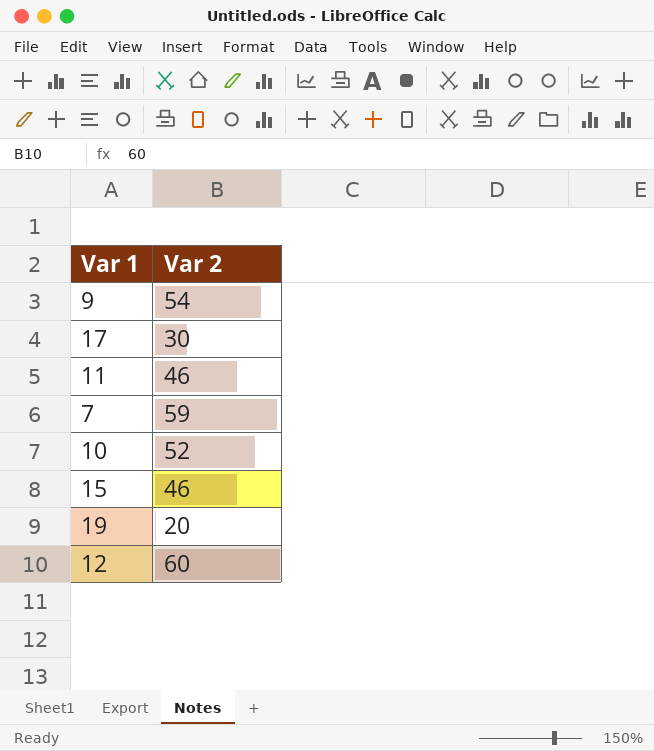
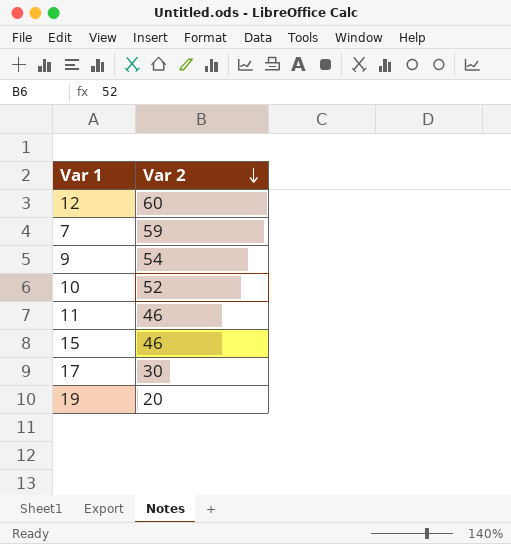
row order: none -> Var 2 descending

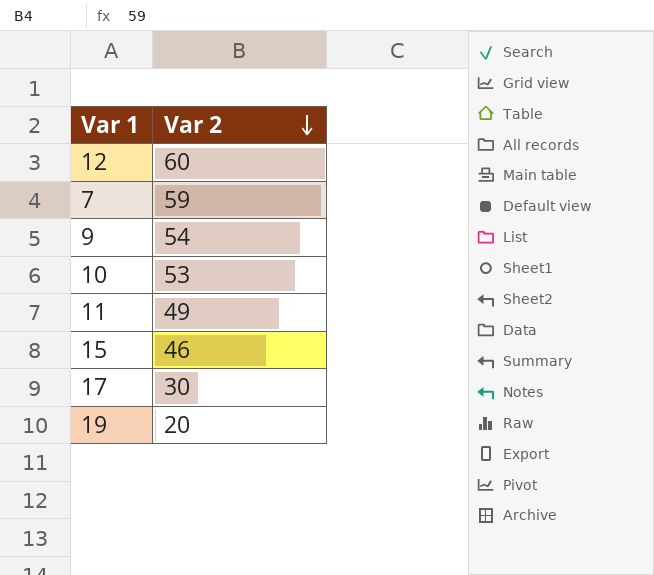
10 | Var 2: 52 -> 53
11 | Var 2: 46 -> 49

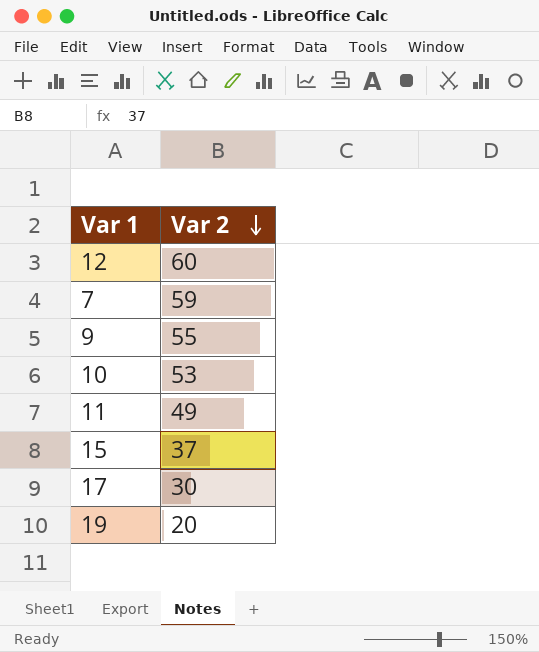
9 | Var 2: 54 -> 55
15 | Var 2: 46 -> 37

